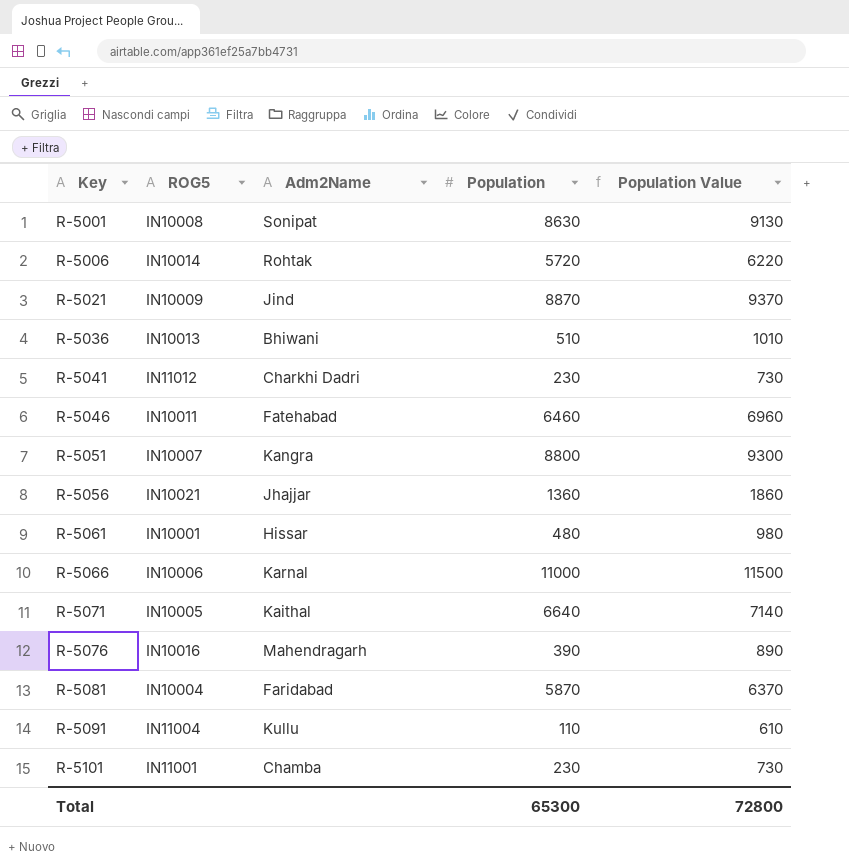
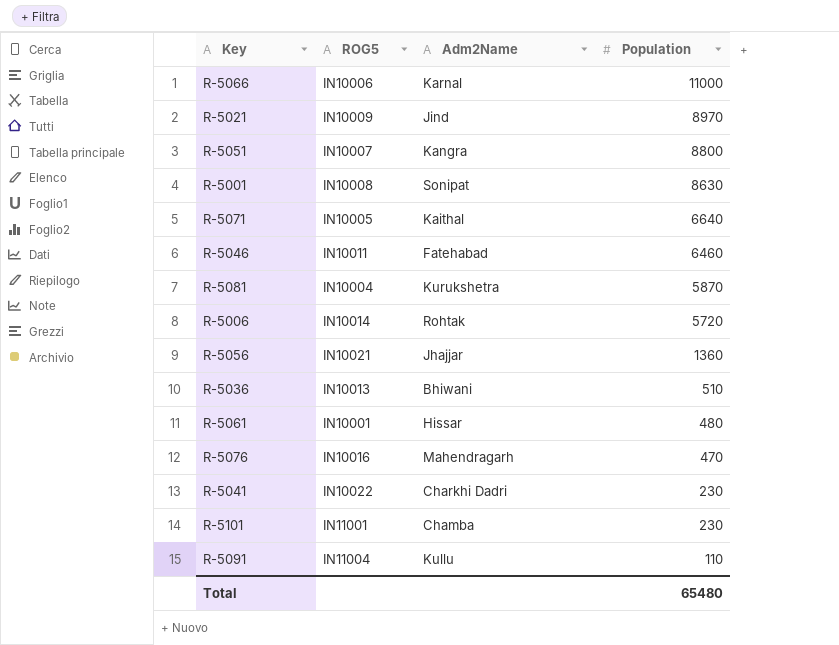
row order: Key ascending -> Population descending
column Population Value | formula: [Population] + 500 -> none
R-5021 | Population: 8870 -> 8970
R-5081 | Adm2Name: Faridabad -> Kurukshetra
R-5076 | Population: 390 -> 470
R-5041 | ROG5: IN11012 -> IN10022
Total | Population: 65300 -> 65480

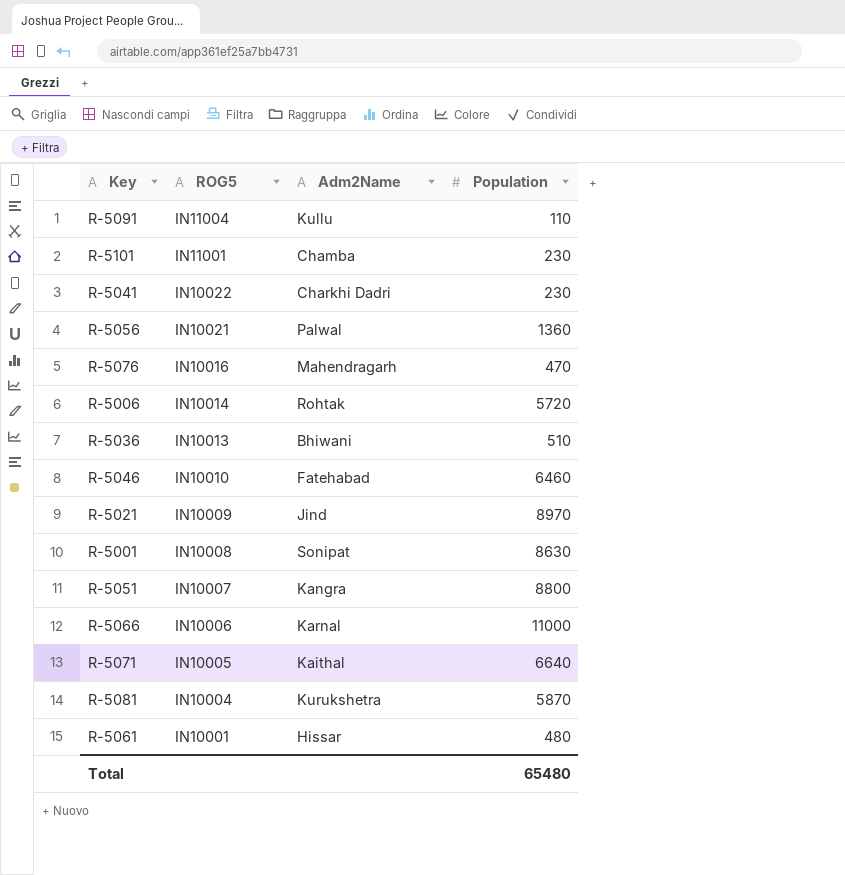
row order: Population descending -> ROG5 descending
R-5056 | Adm2Name: Jhajjar -> Palwal
R-5046 | ROG5: IN10011 -> IN10010

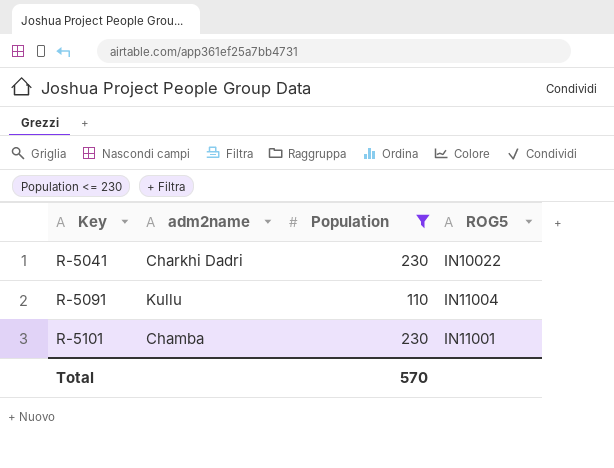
filter: none -> Population <= 230
row order: ROG5 descending -> Key ascending
column name: Adm2Name -> adm2name
column ROG5 | position: 2 -> 4
Total | Population: 65480 -> 570

